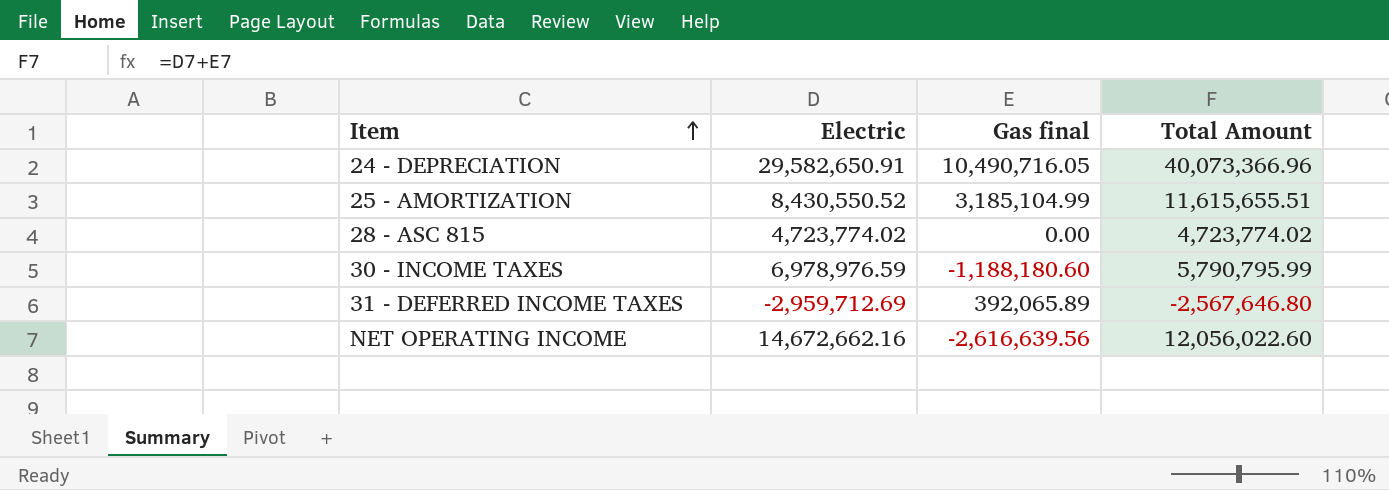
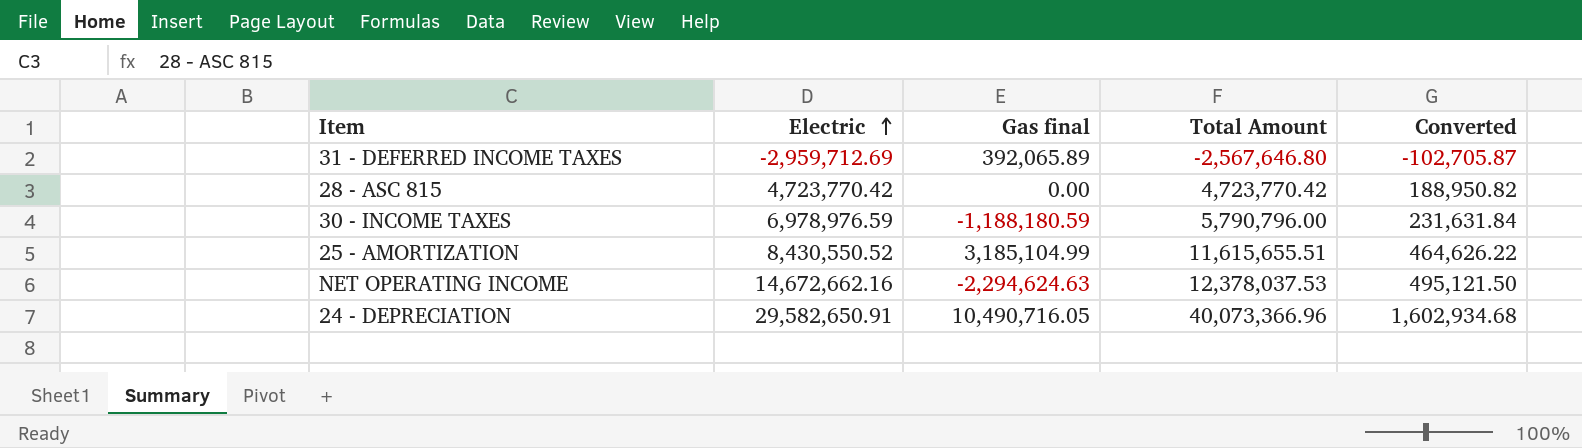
row order: Item ascending -> Electric ascending
column Converted | formula: none -> [Total Amount] * 0.04
28 - ASC 815 | Electric: 4,723,774.02 -> 4,723,770.42
28 - ASC 815 | Total Amount: 4,723,774.02 -> 4,723,770.42
30 - INCOME TAXES | Gas final: -1,188,180.60 -> -1,188,180.59
30 - INCOME TAXES | Total Amount: 5,790,795.99 -> 5,790,796.00
NET OPERATING INCOME | Gas final: -2,616,639.56 -> -2,294,624.63
NET OPERATING INCOME | Total Amount: 12,056,022.60 -> 12,378,037.53

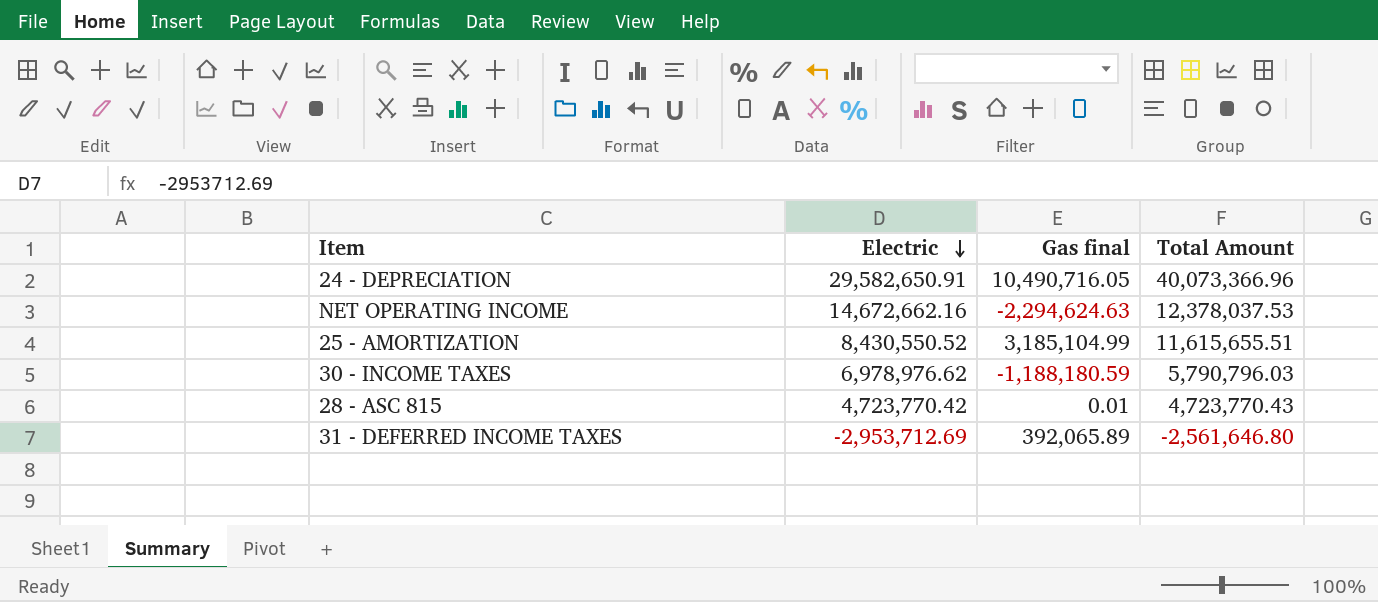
row order: Electric ascending -> Electric descending
column Converted | formula: [Total Amount] * 0.04 -> none
30 - INCOME TAXES | Electric: 6,978,976.59 -> 6,978,976.62
30 - INCOME TAXES | Total Amount: 5,790,796.00 -> 5,790,796.03
28 - ASC 815 | Gas final: 0.00 -> 0.01
28 - ASC 815 | Total Amount: 4,723,770.42 -> 4,723,770.43
31 - DEFERRED INCOME TAXES | Electric: -2,959,712.69 -> -2,953,712.69
31 - DEFERRED INCOME TAXES | Total Amount: -2,567,646.80 -> -2,561,646.80

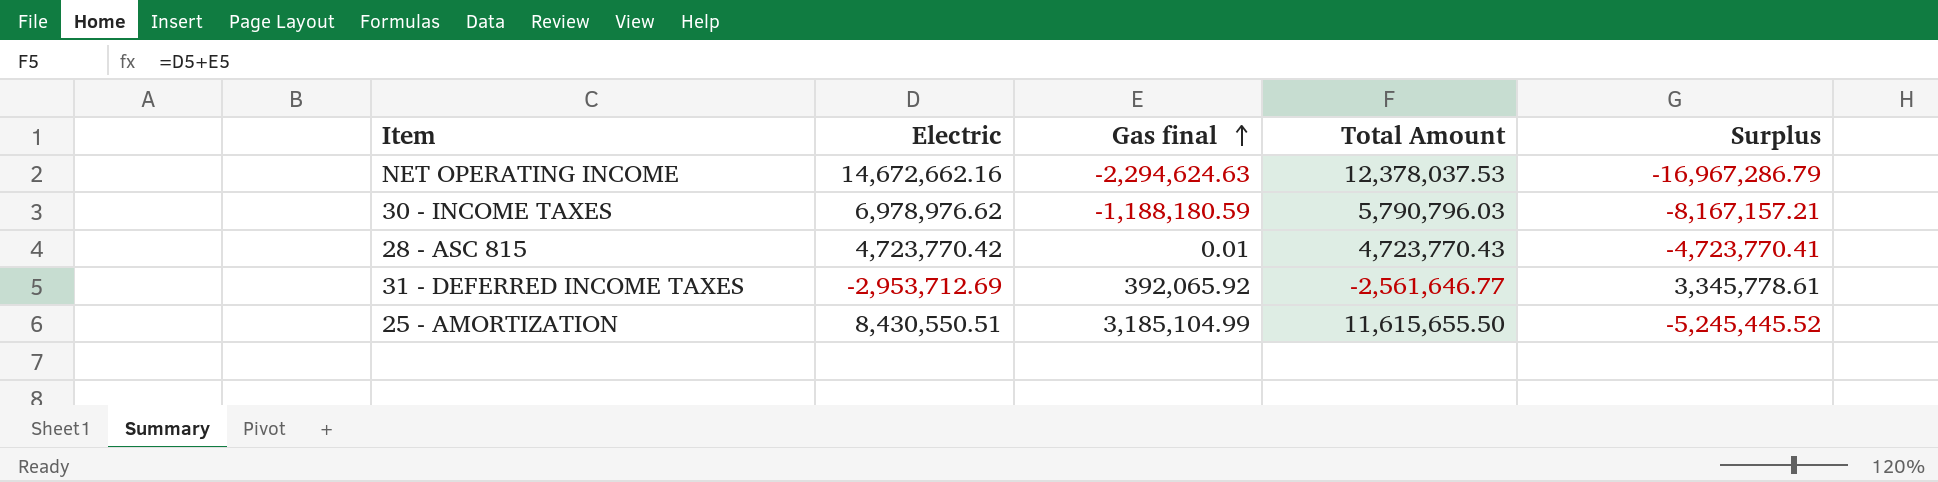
row order: Electric descending -> Gas final ascending
column Surplus | formula: none -> [Gas final] - [Electric]
row 24 - DEPRECIATION: 29,582,650.91 | 10,490,716.05 | 40,073,366.96 -> none
31 - DEFERRED INCOME TAXES | Gas final: 392,065.89 -> 392,065.92
31 - DEFERRED INCOME TAXES | Total Amount: -2,561,646.80 -> -2,561,646.77
25 - AMORTIZATION | Electric: 8,430,550.52 -> 8,430,550.51
25 - AMORTIZATION | Total Amount: 11,615,655.51 -> 11,615,655.50

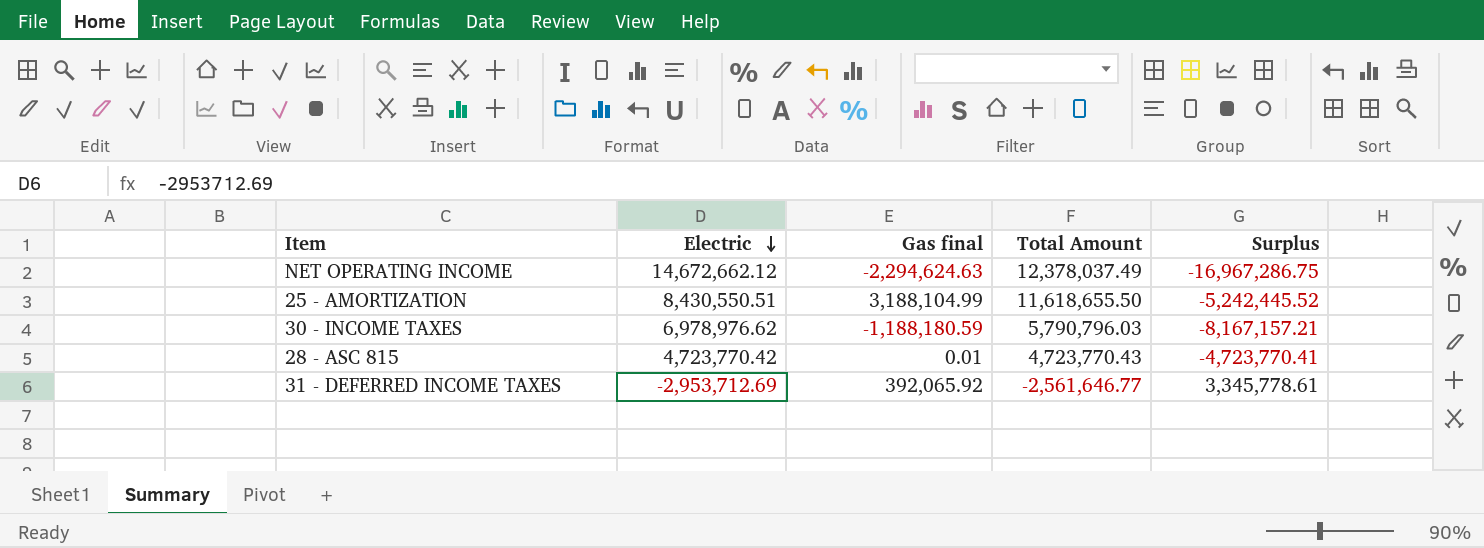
row order: Gas final ascending -> Electric descending
NET OPERATING INCOME | Electric: 14,672,662.16 -> 14,672,662.12
NET OPERATING INCOME | Total Amount: 12,378,037.53 -> 12,378,037.49
NET OPERATING INCOME | Surplus: -16,967,286.79 -> -16,967,286.75
25 - AMORTIZATION | Gas final: 3,185,104.99 -> 3,188,104.99
25 - AMORTIZATION | Total Amount: 11,615,655.50 -> 11,618,655.50
25 - AMORTIZATION | Surplus: -5,245,445.52 -> -5,242,445.52

